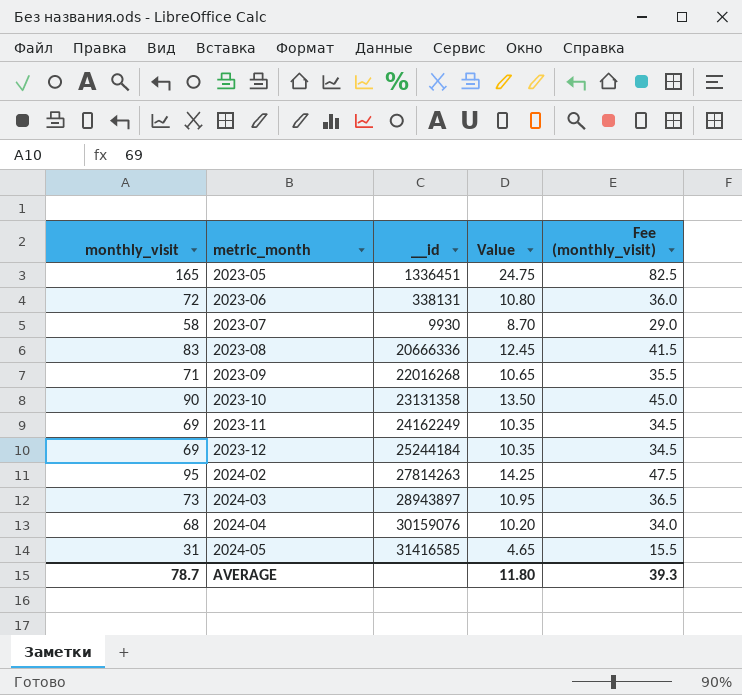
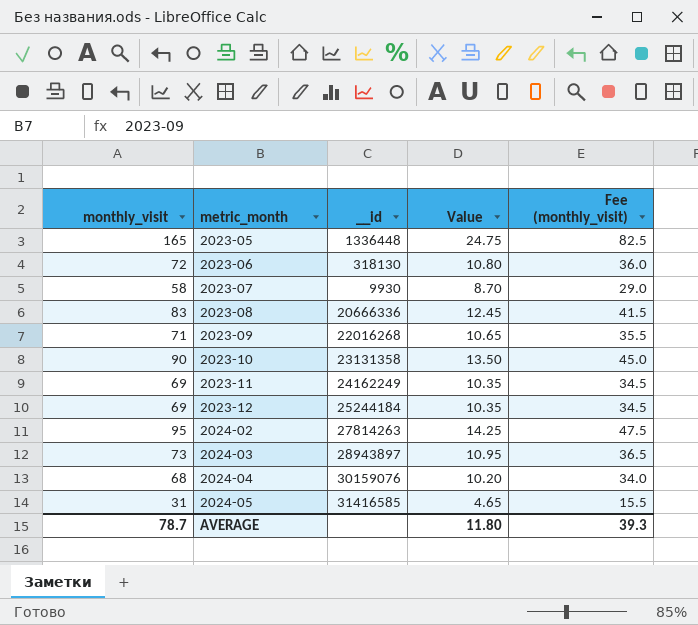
2023-05 | __id: 1336451 -> 1336448
2023-06 | __id: 338131 -> 318130

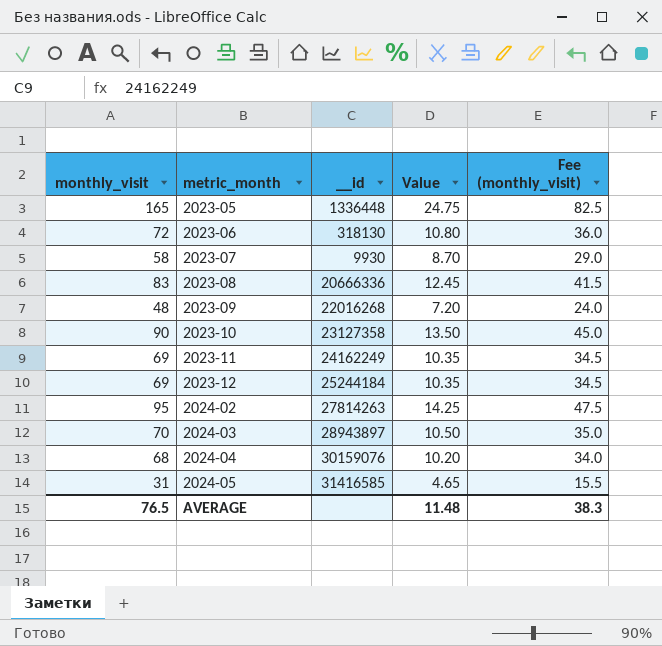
2023-09 | monthly_visit: 71 -> 48
2023-09 | Value: 10.65 -> 7.20
2023-09 | Fee (monthly_visit): 35.5 -> 24.0
2023-10 | __id: 23131358 -> 23127358
2024-03 | monthly_visit: 73 -> 70
2024-03 | Value: 10.95 -> 10.50
2024-03 | Fee (monthly_visit): 36.5 -> 35.0
AVERAGE | monthly_visit: 78.7 -> 76.5
AVERAGE | Value: 11.80 -> 11.48
AVERAGE | Fee (monthly_visit): 39.3 -> 38.3

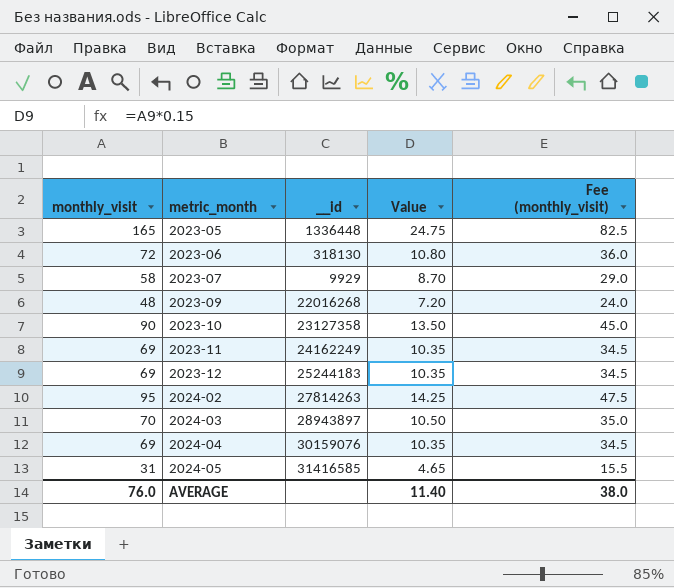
row 2023-08: 83 | 20666336 | 12.45 | 41.5 -> none
2023-07 | __id: 9930 -> 9929
2023-12 | __id: 25244184 -> 25244183
2024-04 | monthly_visit: 68 -> 69
2024-04 | Value: 10.20 -> 10.35
2024-04 | Fee (monthly_visit): 34.0 -> 34.5
AVERAGE | monthly_visit: 76.5 -> 76.0
AVERAGE | Value: 11.48 -> 11.40
AVERAGE | Fee (monthly_visit): 38.3 -> 38.0

